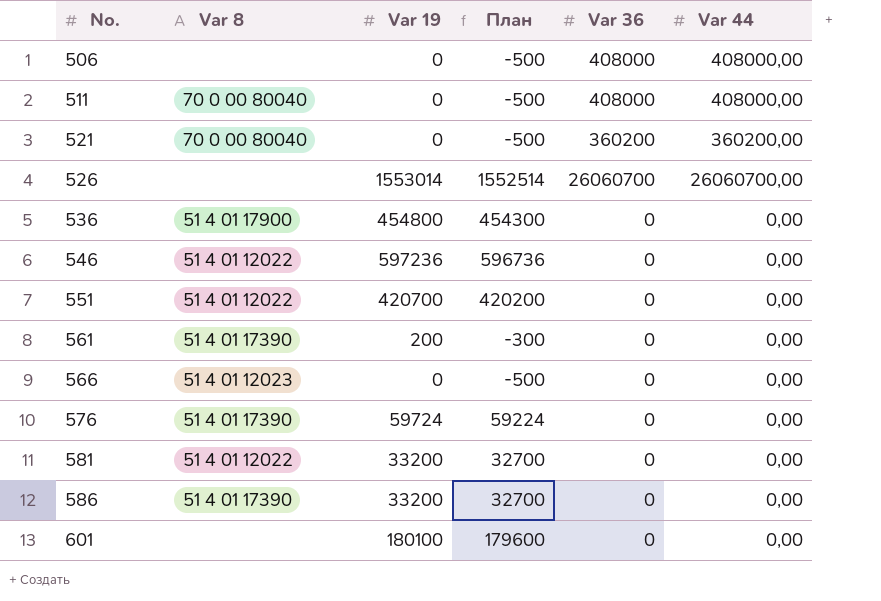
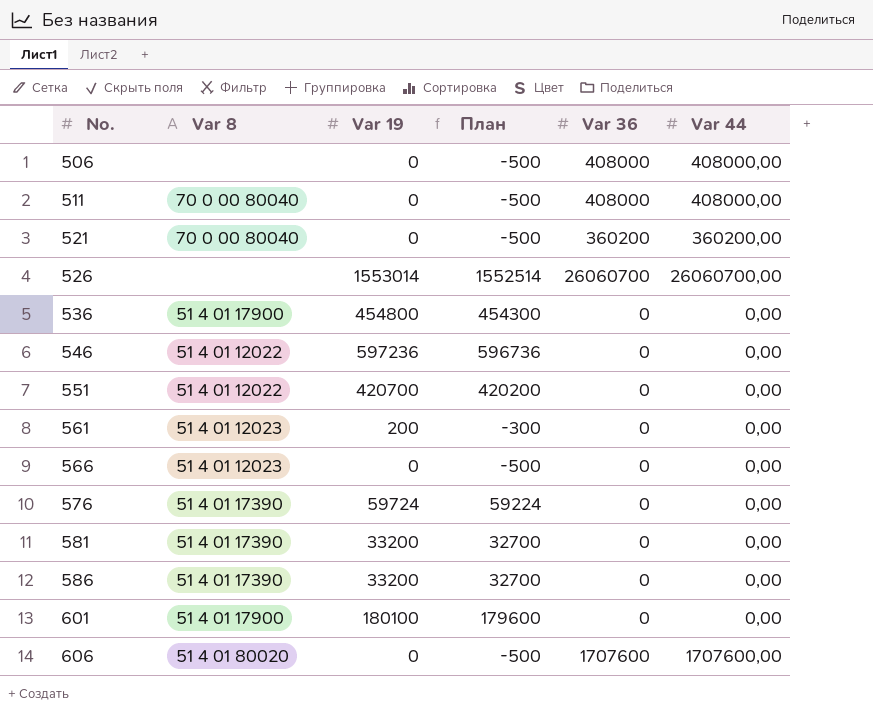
561 | Var 8: 51 4 01 17390 -> 51 4 01 12023
581 | Var 8: 51 4 01 12022 -> 51 4 01 17390
601 | Var 8: none -> 51 4 01 17900
row 606: none -> 51 4 01 80020 | 0 | -500 | 1707600 | 1707600,00

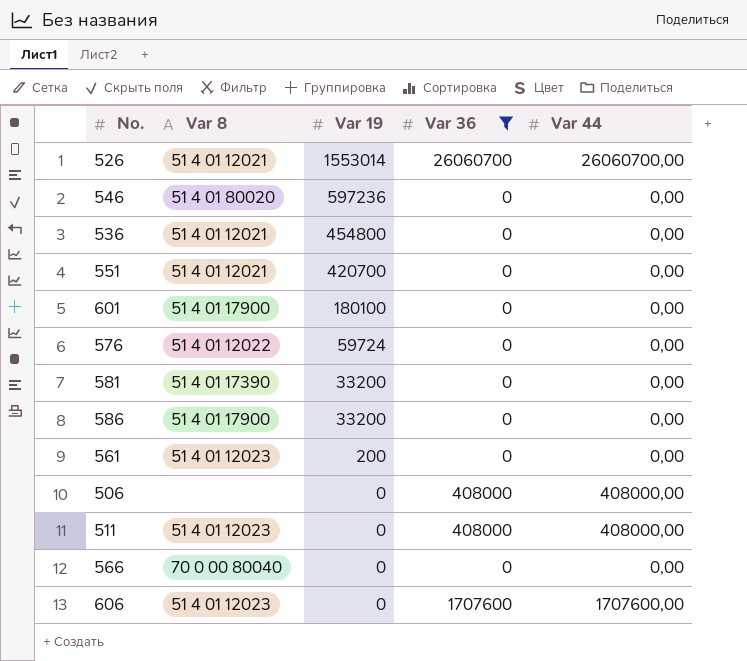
filter: none -> Var 36 != 360200
row order: No. ascending -> Var 19 descending
column План | formula: [Var 19] - 500 -> none
526 | Var 8: none -> 51 4 01 12021
546 | Var 8: 51 4 01 12022 -> 51 4 01 80020
536 | Var 8: 51 4 01 17900 -> 51 4 01 12021
551 | Var 8: 51 4 01 12022 -> 51 4 01 12021
576 | Var 8: 51 4 01 17390 -> 51 4 01 12022
586 | Var 8: 51 4 01 17390 -> 51 4 01 17900
511 | Var 8: 70 0 00 80040 -> 51 4 01 12023
566 | Var 8: 51 4 01 12023 -> 70 0 00 80040
606 | Var 8: 51 4 01 80020 -> 51 4 01 12023

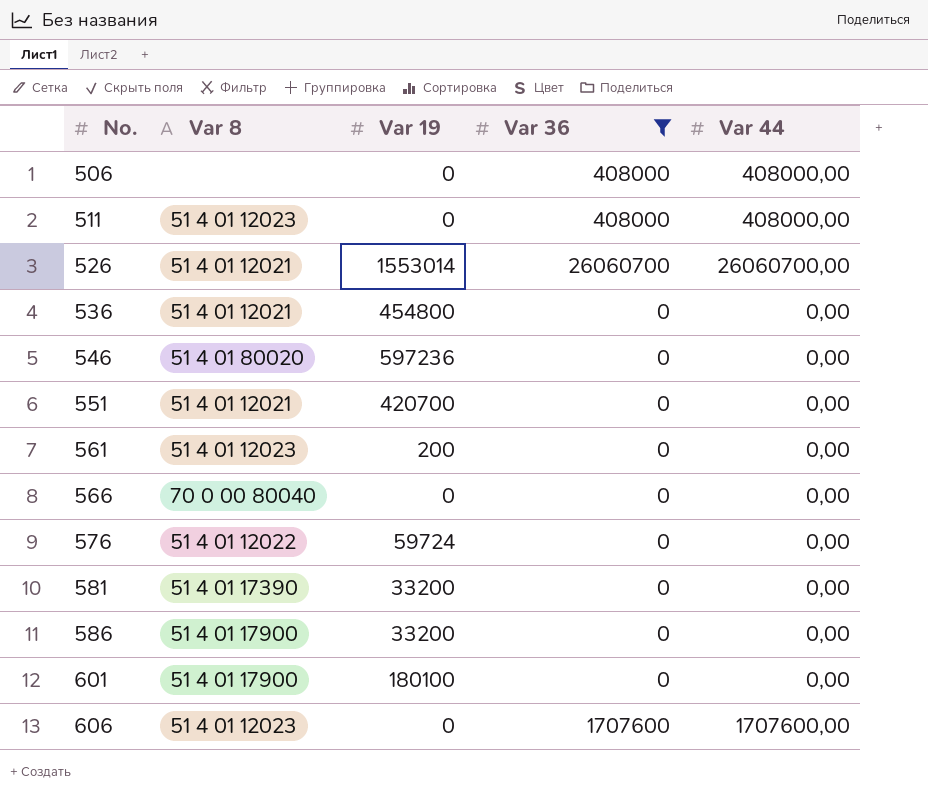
row order: Var 19 descending -> No. ascending

